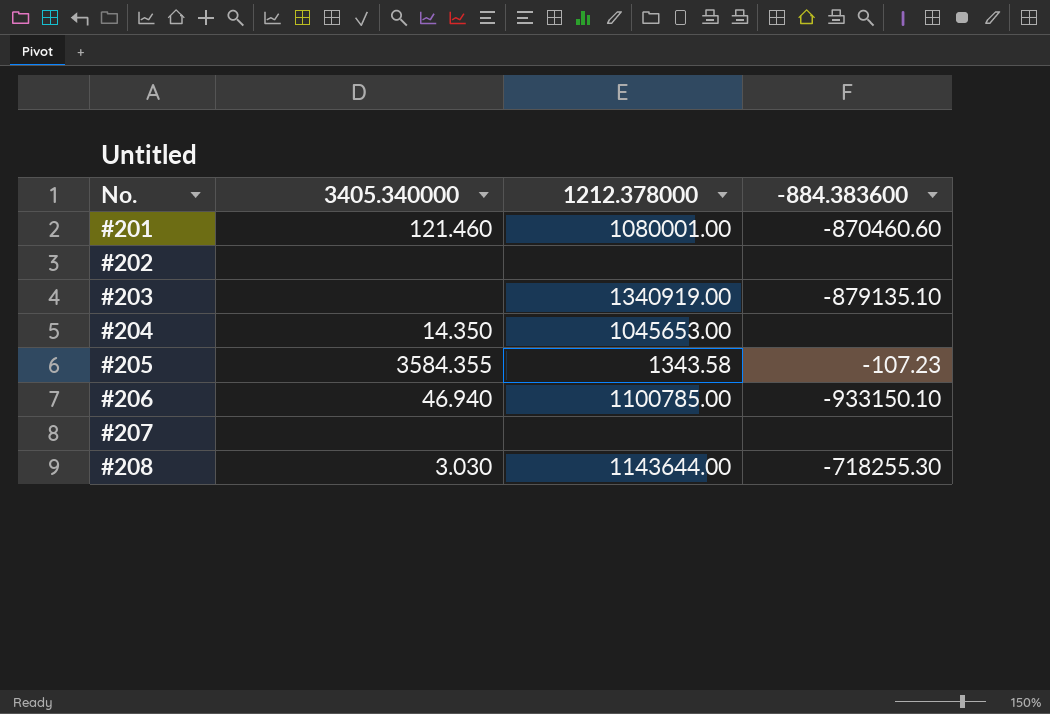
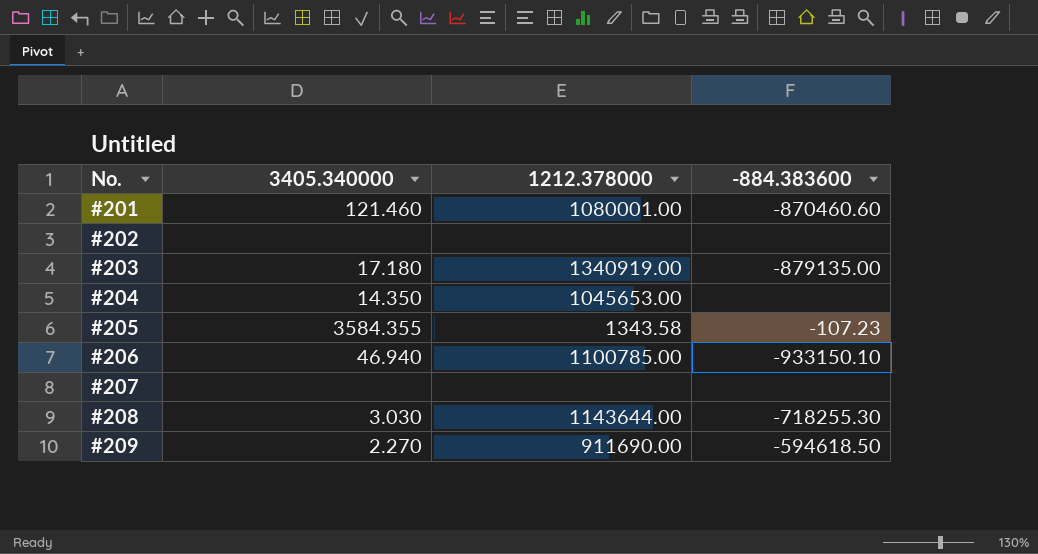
#203 | 3405.340000: none -> 17.180
#203 | -884.383600: -879135.10 -> -879135.00
row #209: none -> 2.270 | 911690.00 | -594618.50

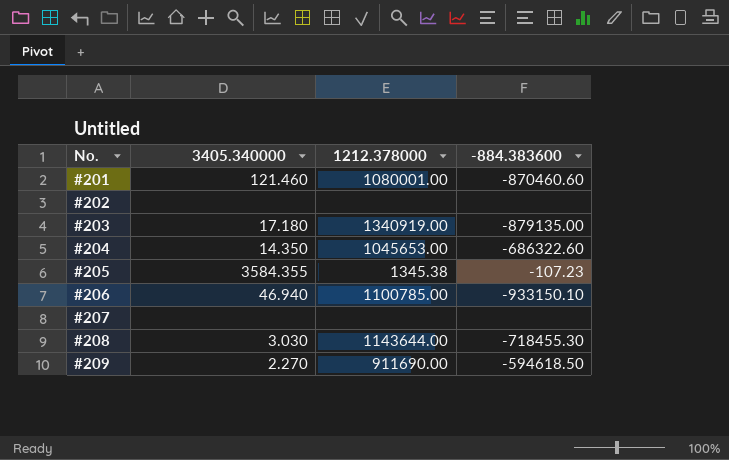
#204 | -884.383600: none -> -686322.60
#205 | 1212.378000: 1343.58 -> 1345.38
#208 | -884.383600: -718255.30 -> -718455.30

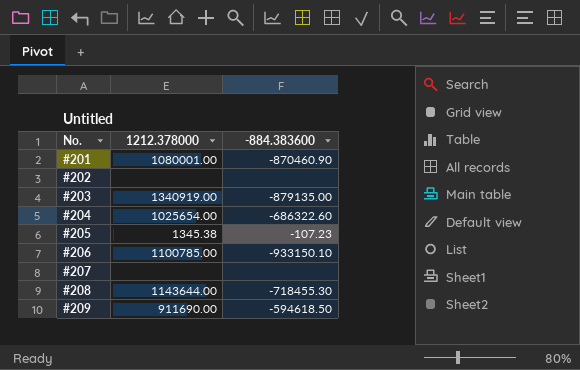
column 3405.340000 | position: 2 -> none
#201 | -884.383600: -870460.60 -> -870460.90
#204 | 1212.378000: 1045653.00 -> 1025654.00

